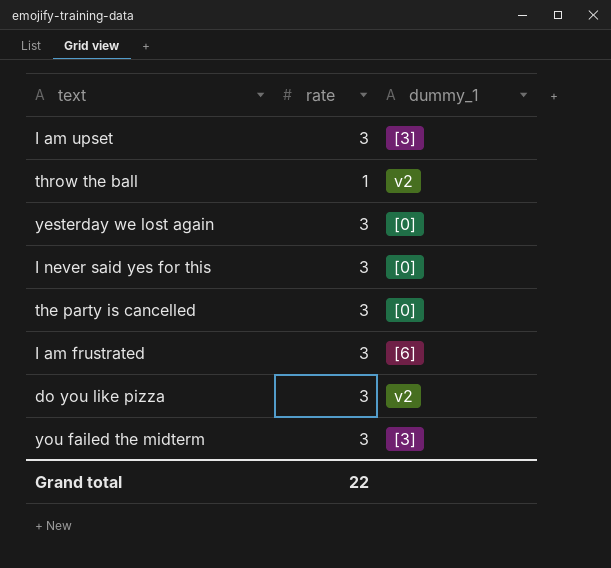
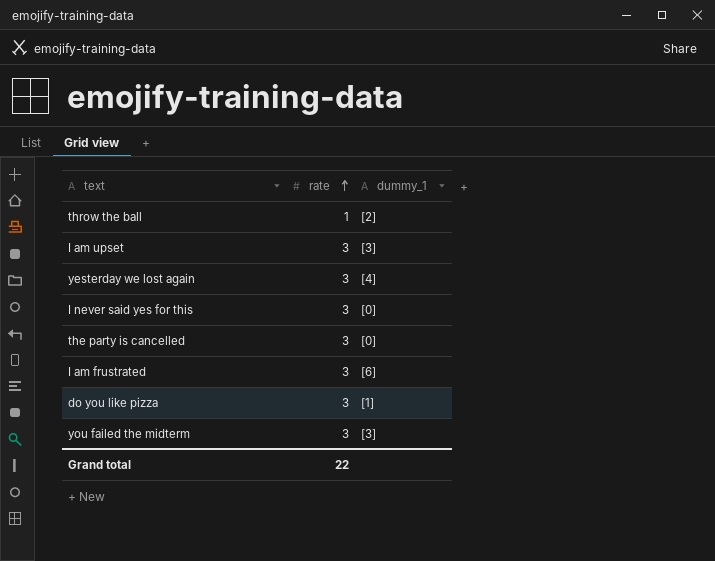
row order: none -> rate ascending
throw the ball | dummy_1: v2 -> [2]
yesterday we lost again | dummy_1: [0] -> [4]
do you like pizza | dummy_1: v2 -> [1]

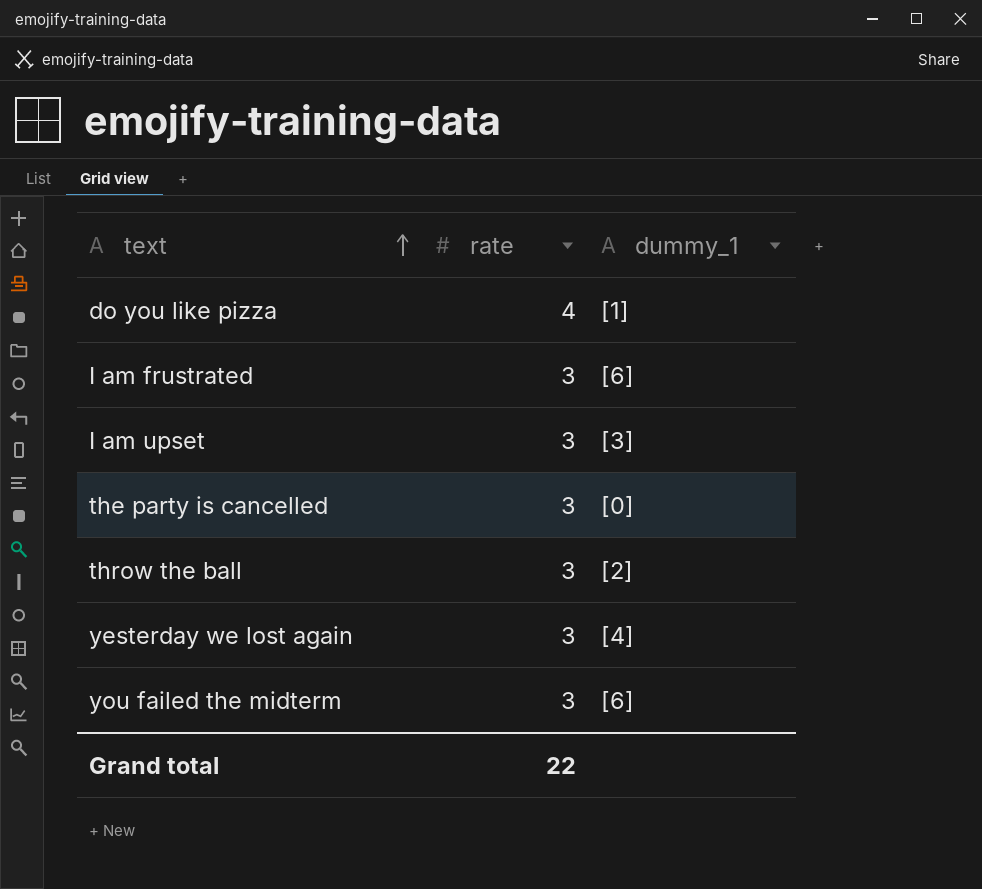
row order: rate ascending -> text ascending
row I never said yes for this: 3 | [0] -> none
do you like pizza | rate: 3 -> 4
throw the ball | rate: 1 -> 3
you failed the midterm | dummy_1: [3] -> [6]

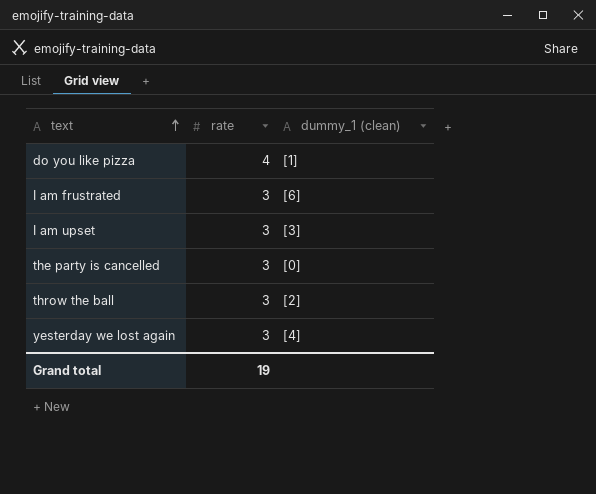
column name: dummy_1 -> dummy_1 (clean)
row you failed the midterm: 3 | [6] -> none
Grand total | rate: 22 -> 19

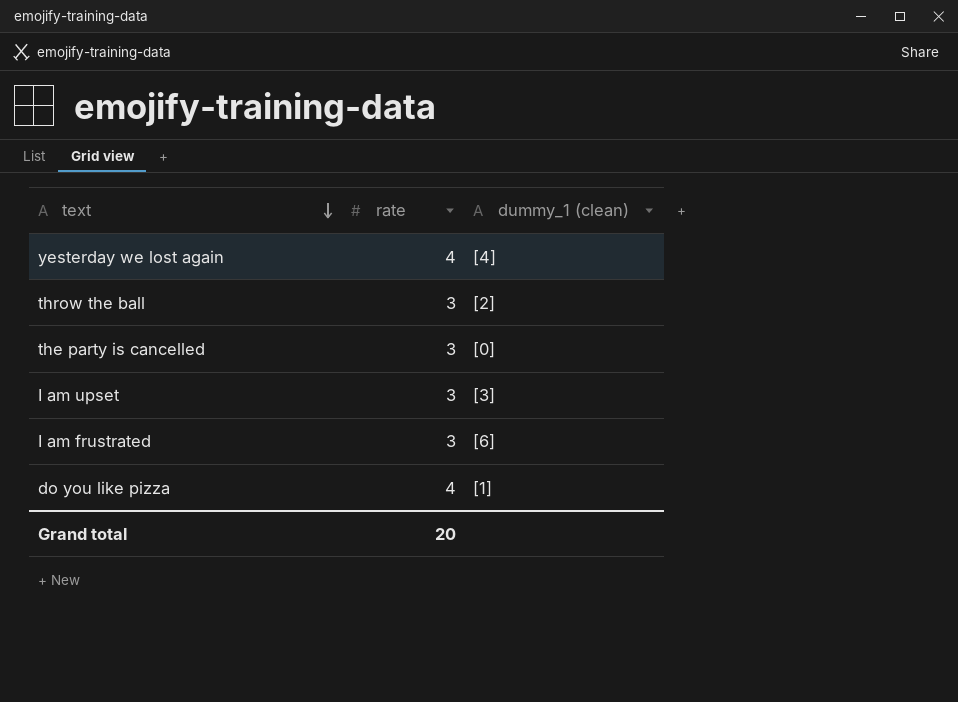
row order: text ascending -> text descending
yesterday we lost again | rate: 3 -> 4
Grand total | rate: 19 -> 20

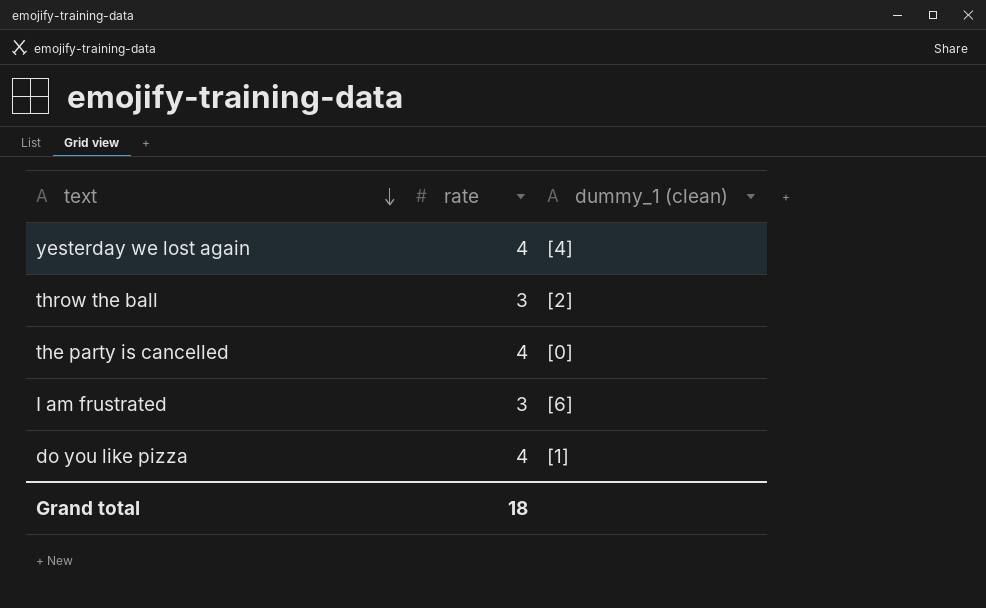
row I am upset: 3 | [3] -> none
the party is cancelled | rate: 3 -> 4
Grand total | rate: 20 -> 18

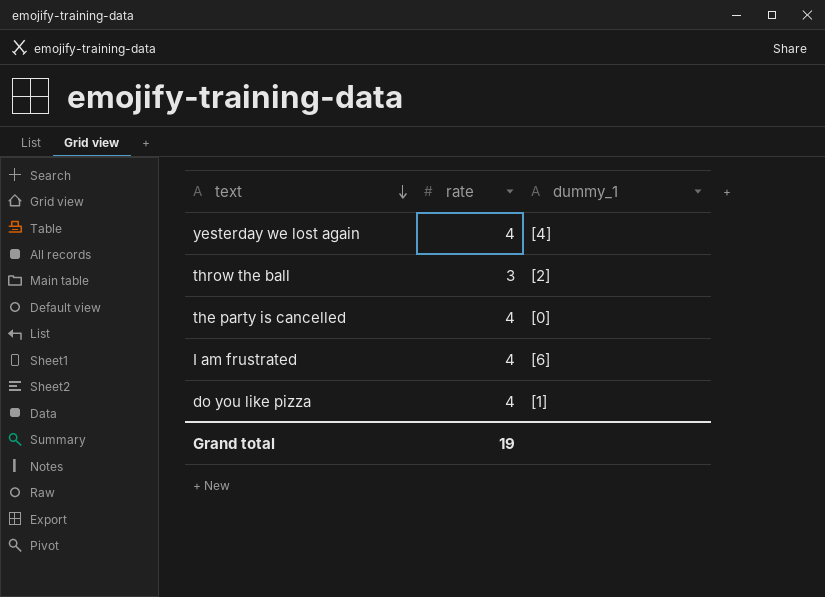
column name: dummy_1 (clean) -> dummy_1
I am frustrated | rate: 3 -> 4
Grand total | rate: 18 -> 19

